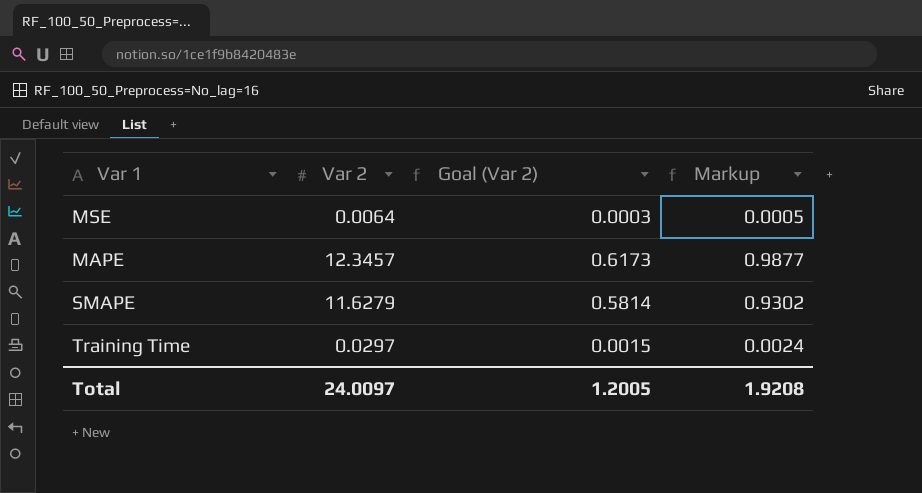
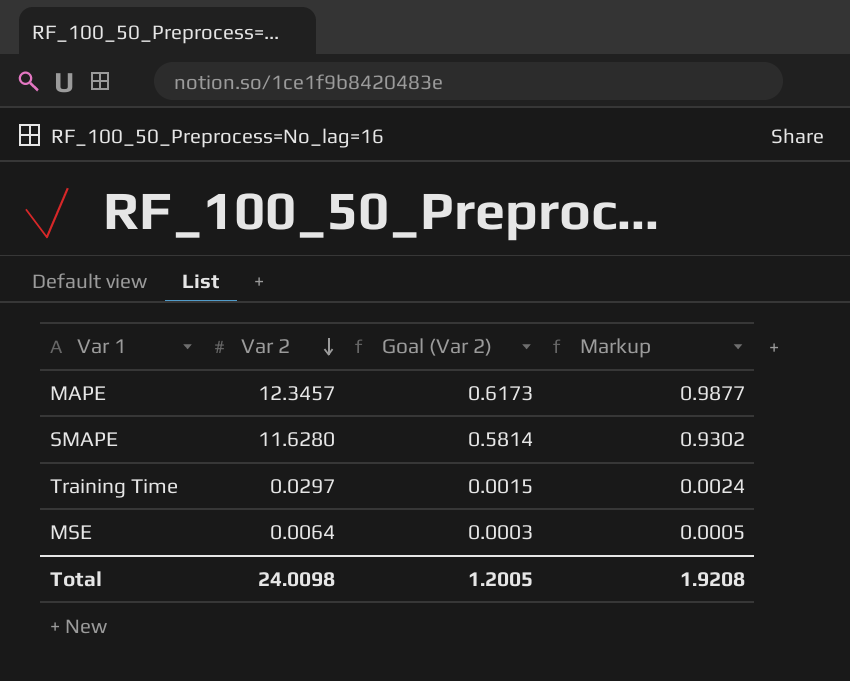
row order: none -> Var 2 descending
SMAPE | Var 2: 11.6279 -> 11.6280
Total | Var 2: 24.0097 -> 24.0098

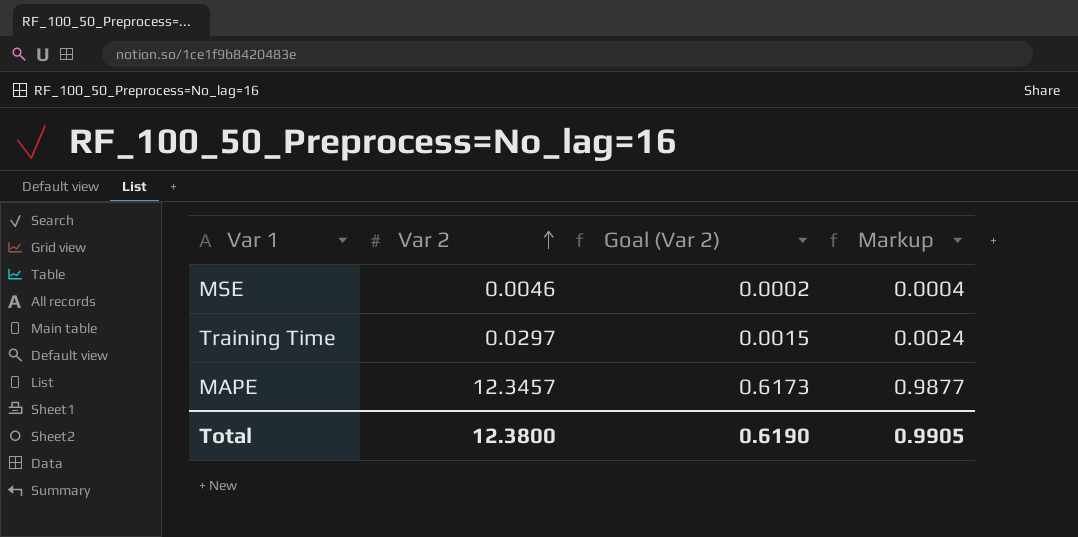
row order: Var 2 descending -> Var 2 ascending
row SMAPE: 11.6280 | 0.5814 | 0.9302 -> none
MSE | Var 2: 0.0064 -> 0.0046
MSE | Goal (Var 2): 0.0003 -> 0.0002
MSE | Markup: 0.0005 -> 0.0004
Total | Var 2: 24.0098 -> 12.3800
Total | Goal (Var 2): 1.2005 -> 0.6190
Total | Markup: 1.9208 -> 0.9905

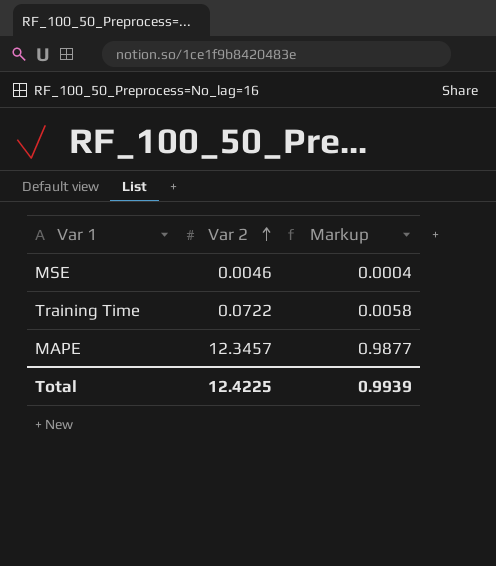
column Goal (Var 2) | formula: [Var 2] * 0.05 -> none
Training Time | Var 2: 0.0297 -> 0.0722
Training Time | Markup: 0.0024 -> 0.0058
Total | Var 2: 12.3800 -> 12.4225
Total | Markup: 0.9905 -> 0.9939

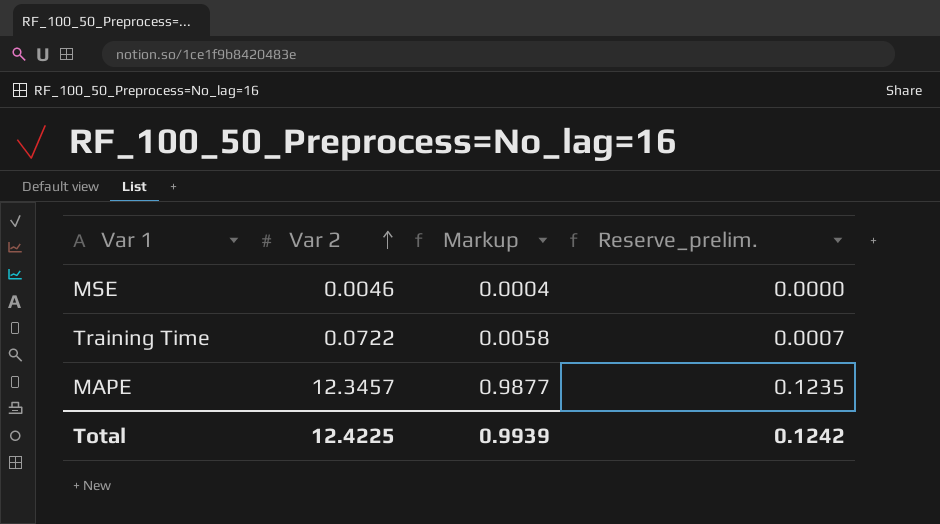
column Reserve_prelim. | formula: none -> [Var 2] * 0.01

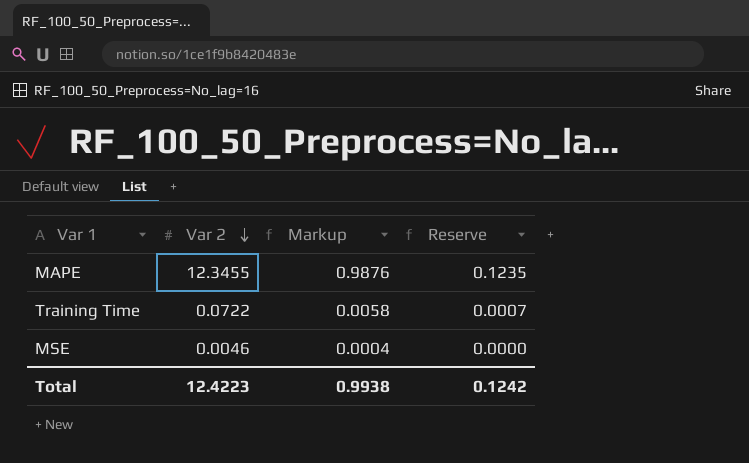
row order: Var 2 ascending -> Var 2 descending
column name: Reserve_prelim. -> Reserve
MAPE | Var 2: 12.3457 -> 12.3455
MAPE | Markup: 0.9877 -> 0.9876
Total | Var 2: 12.4225 -> 12.4223
Total | Markup: 0.9939 -> 0.9938

